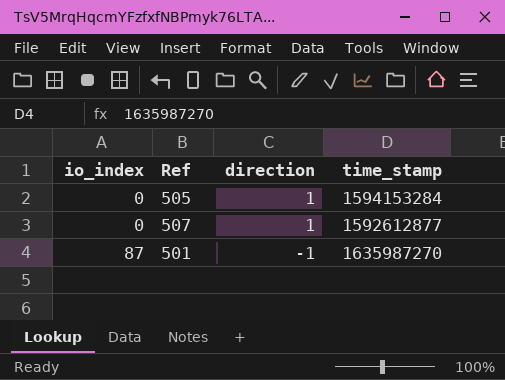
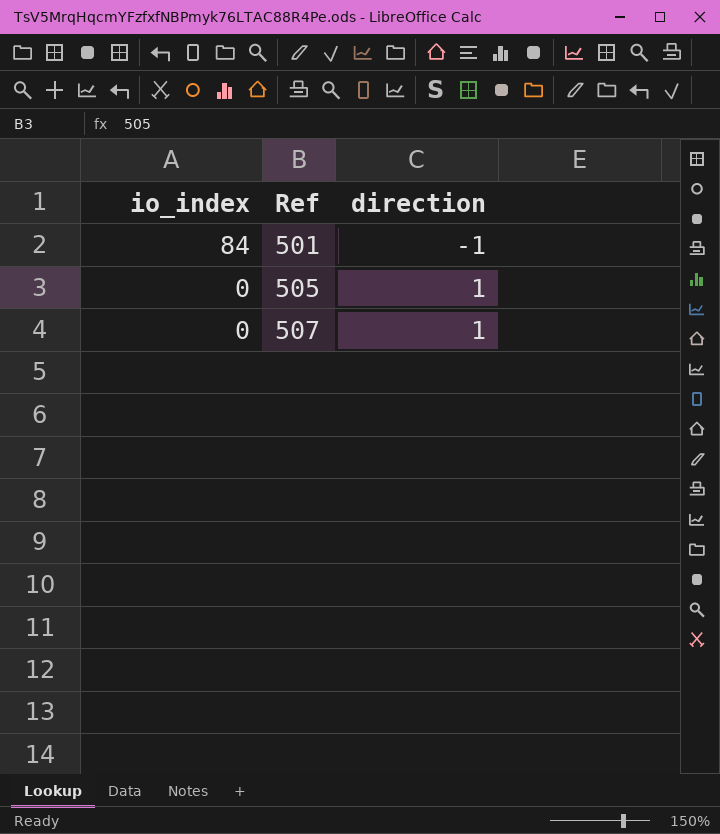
row order: io_index ascending -> io_index descending
column time_stamp | position: 4 -> none
501 | io_index: 87 -> 84

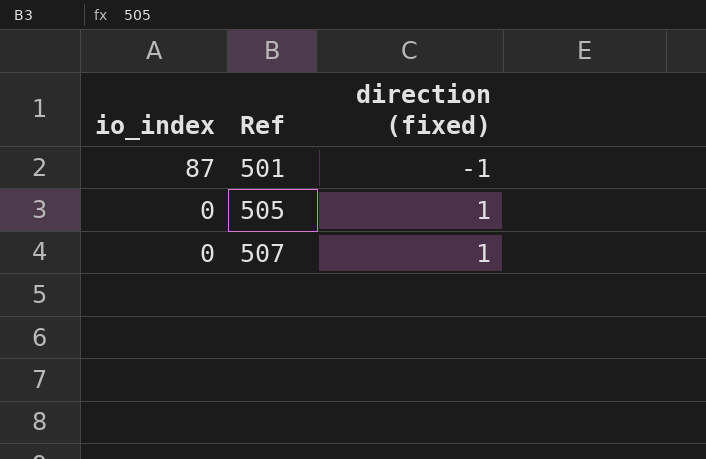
column name: direction -> direction (fixed)
501 | io_index: 84 -> 87

